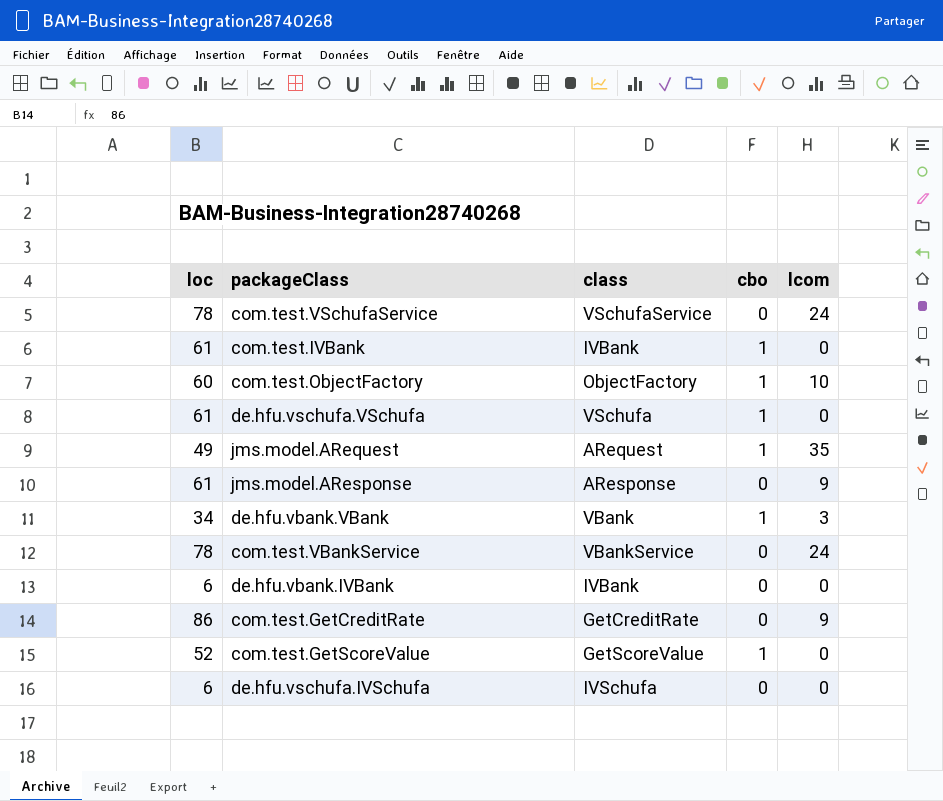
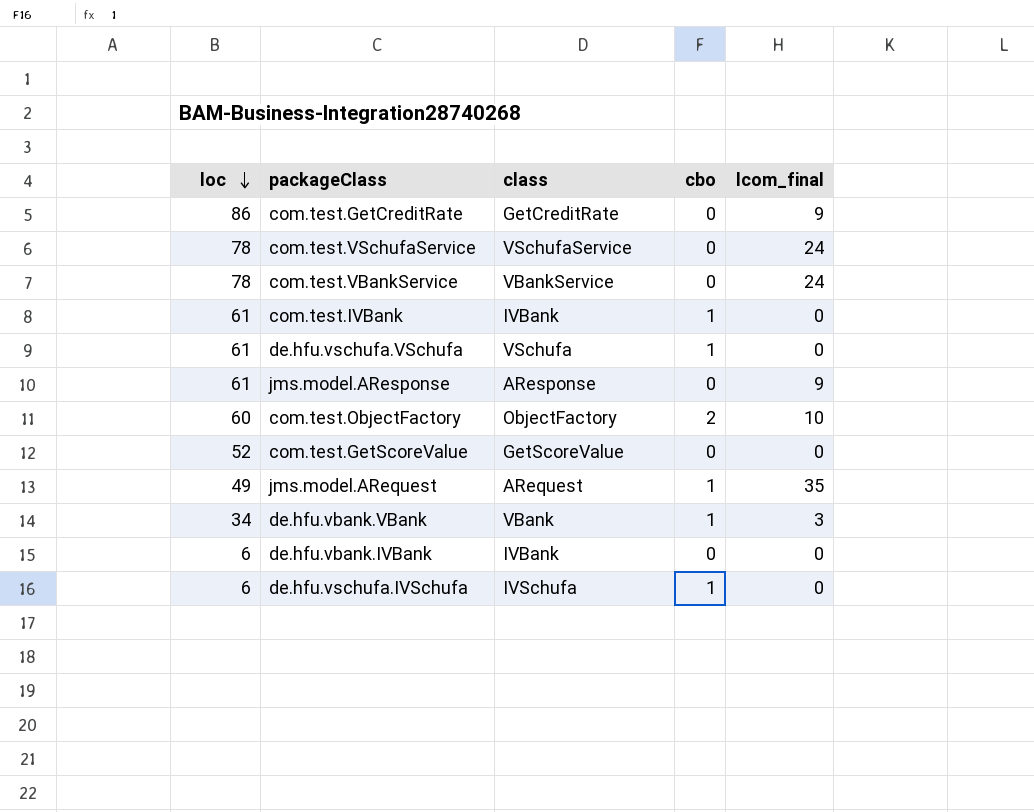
row order: none -> loc descending
column name: lcom -> lcom_final
com.test.ObjectFactory | cbo: 1 -> 2
com.test.GetScoreValue | cbo: 1 -> 0
de.hfu.vschufa.IVSchufa | cbo: 0 -> 1

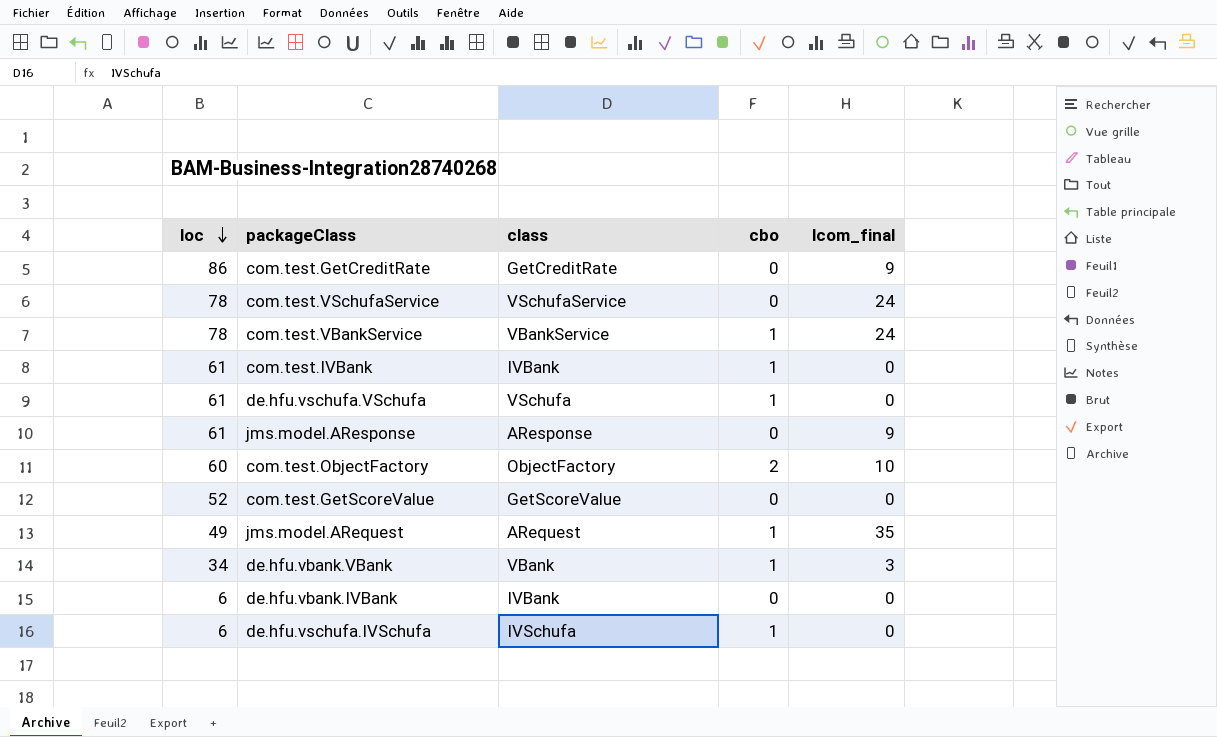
com.test.VBankService | cbo: 0 -> 1

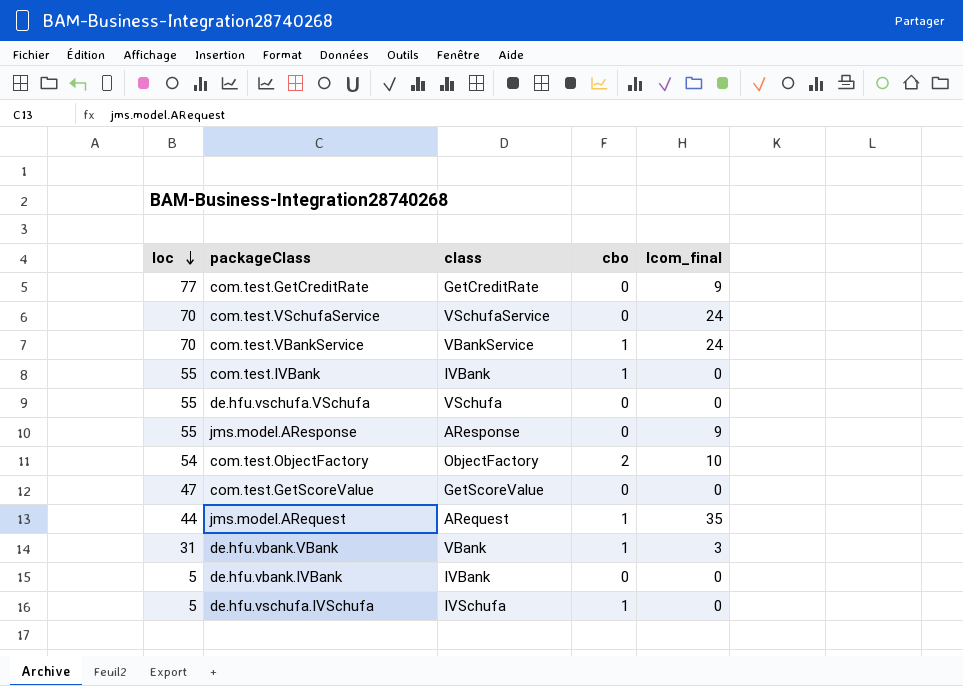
com.test.GetCreditRate | loc: 86 -> 77
com.test.VSchufaService | loc: 78 -> 70
com.test.VBankService | loc: 78 -> 70
com.test.IVBank | loc: 61 -> 55
de.hfu.vschufa.VSchufa | loc: 61 -> 55
de.hfu.vschufa.VSchufa | cbo: 1 -> 0
jms.model.AResponse | loc: 61 -> 55
com.test.ObjectFactory | loc: 60 -> 54
com.test.GetScoreValue | loc: 52 -> 47
jms.model.ARequest | loc: 49 -> 44
de.hfu.vbank.VBank | loc: 34 -> 31
de.hfu.vbank.IVBank | loc: 6 -> 5
de.hfu.vschufa.IVSchufa | loc: 6 -> 5

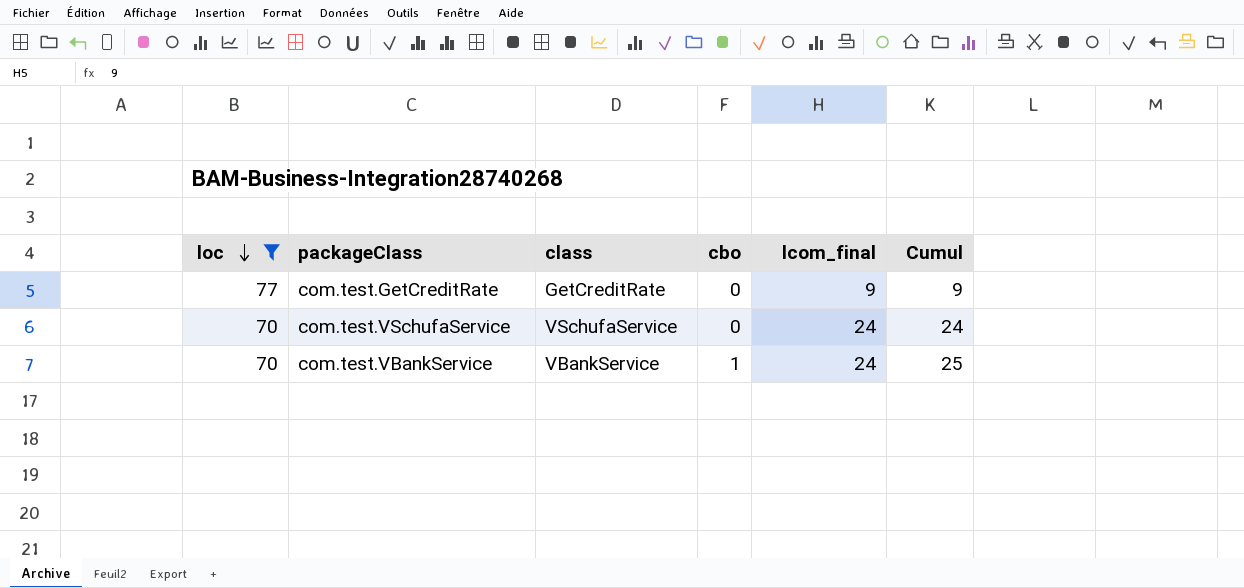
filter: none -> loc >= 70
column Cumul | formula: none -> [cbo] + [lcom_final]

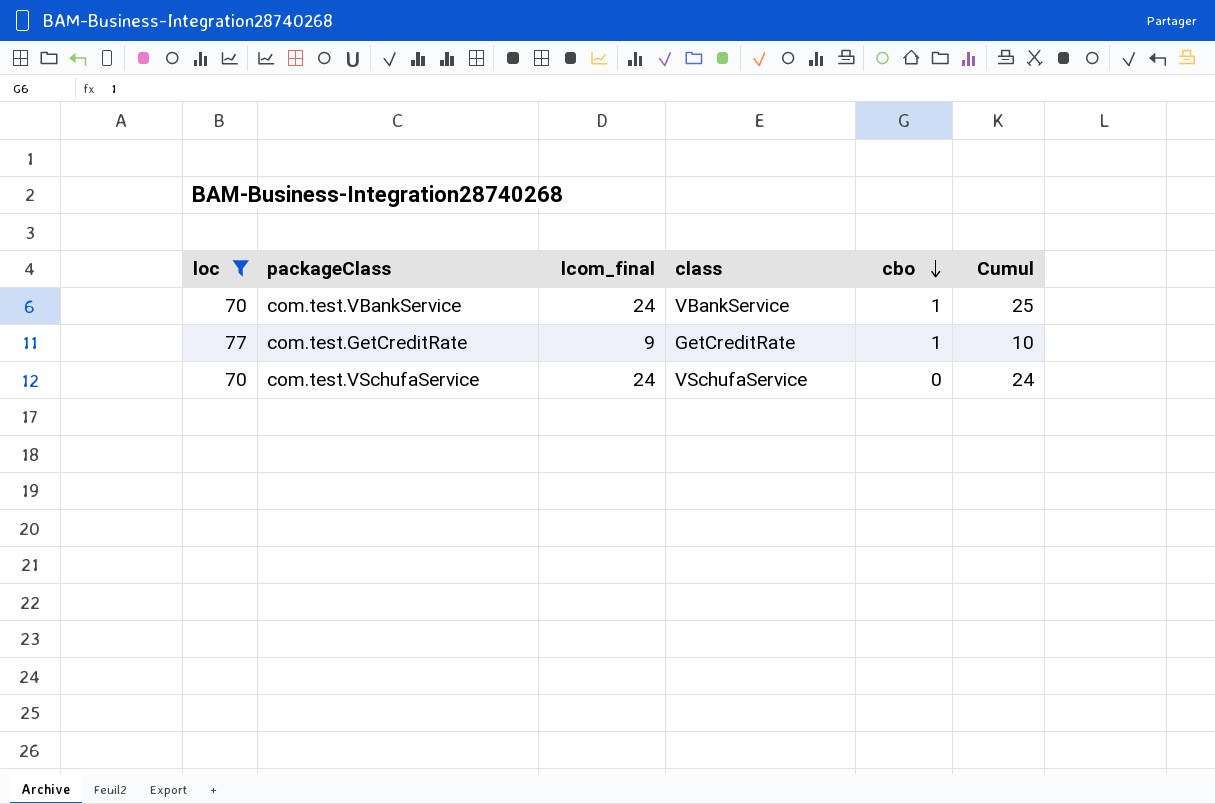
row order: loc descending -> cbo descending
column lcom_final | position: 5 -> 3
com.test.GetCreditRate | cbo: 0 -> 1
com.test.GetCreditRate | Cumul: 9 -> 10

